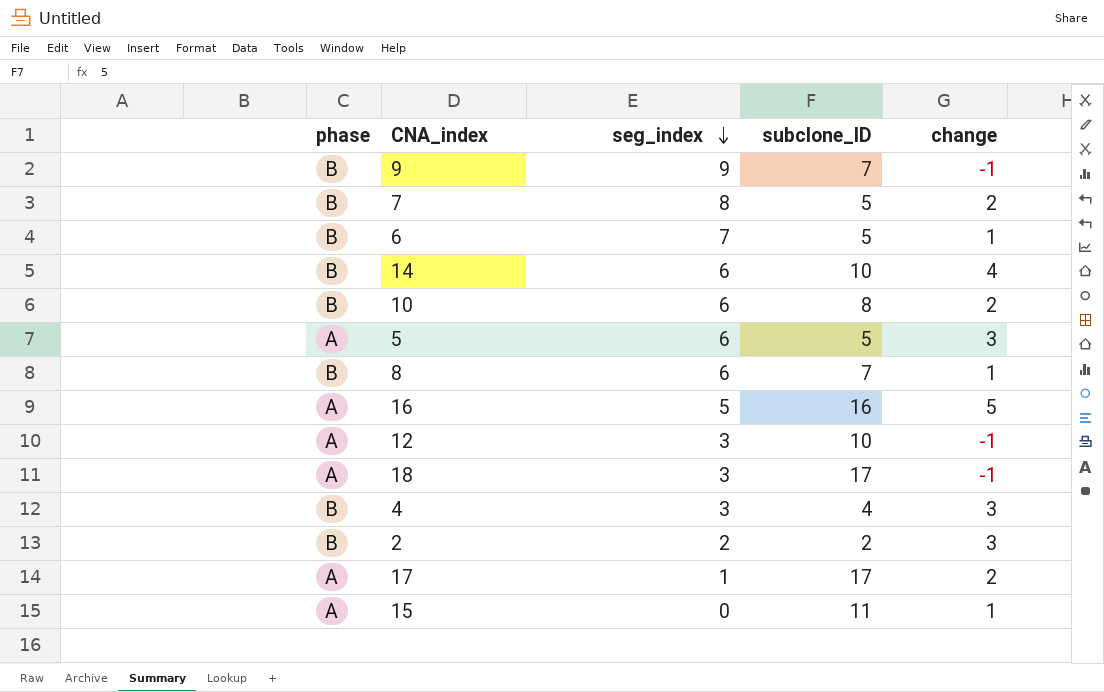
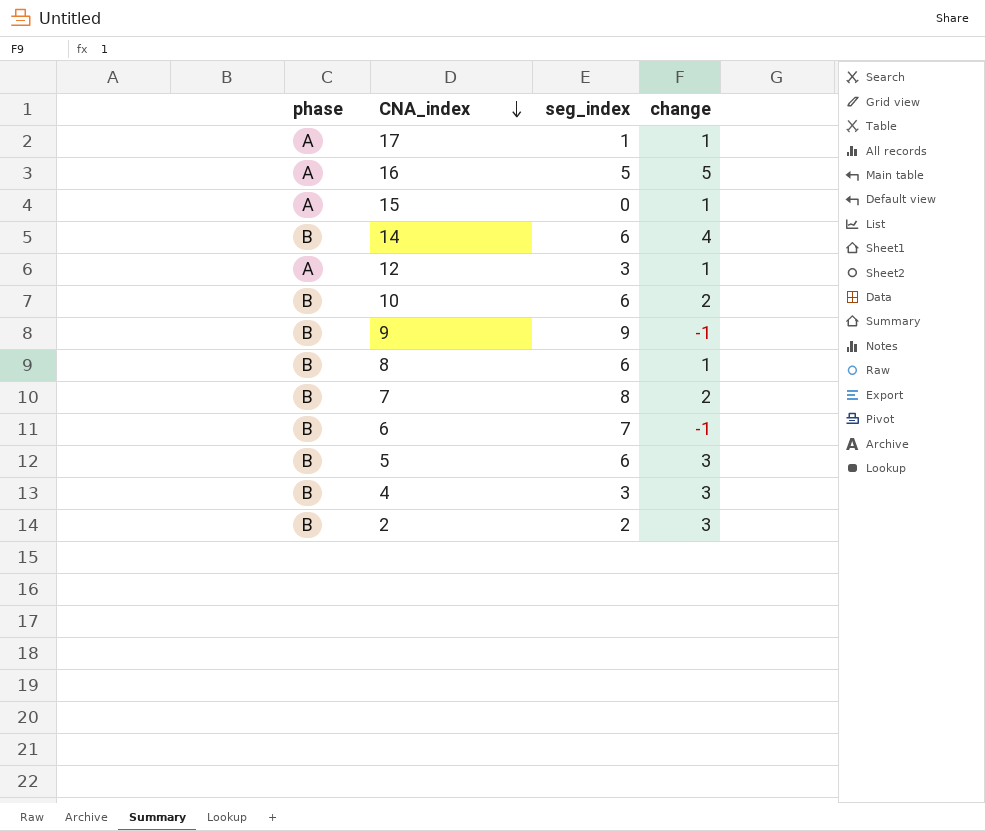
row order: seg_index descending -> CNA_index descending
column subclone_ID | position: 4 -> none
row 18: A | 3 | 17 | -1 -> none
17 | change: 2 -> 1
12 | change: -1 -> 1
6 | change: 1 -> -1
5 | phase: A -> B

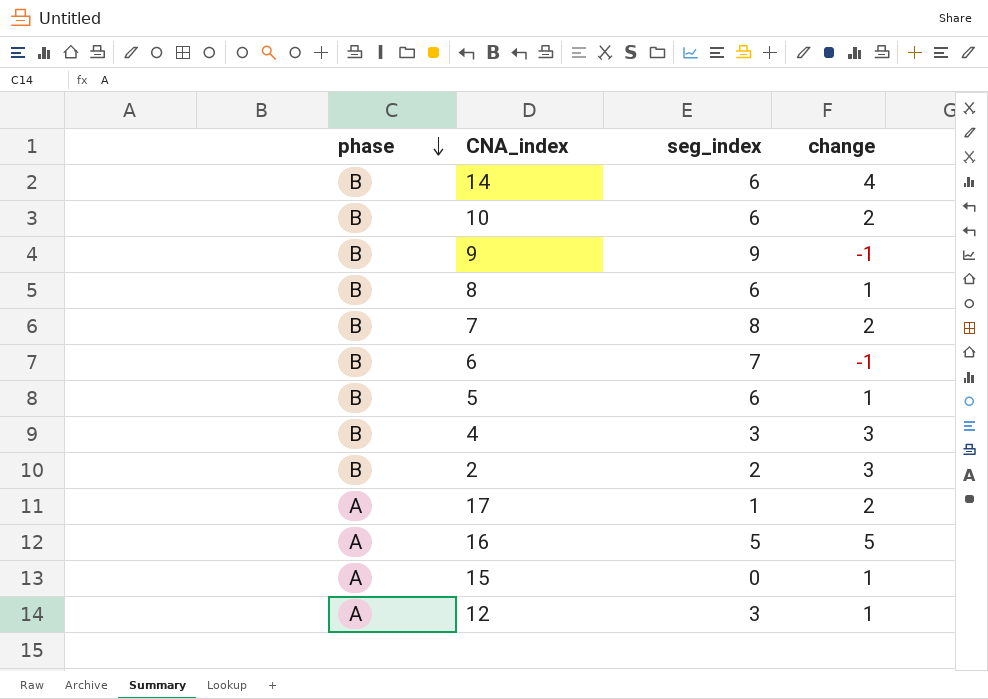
row order: CNA_index descending -> phase descending
5 | change: 3 -> 1
17 | change: 1 -> 2

